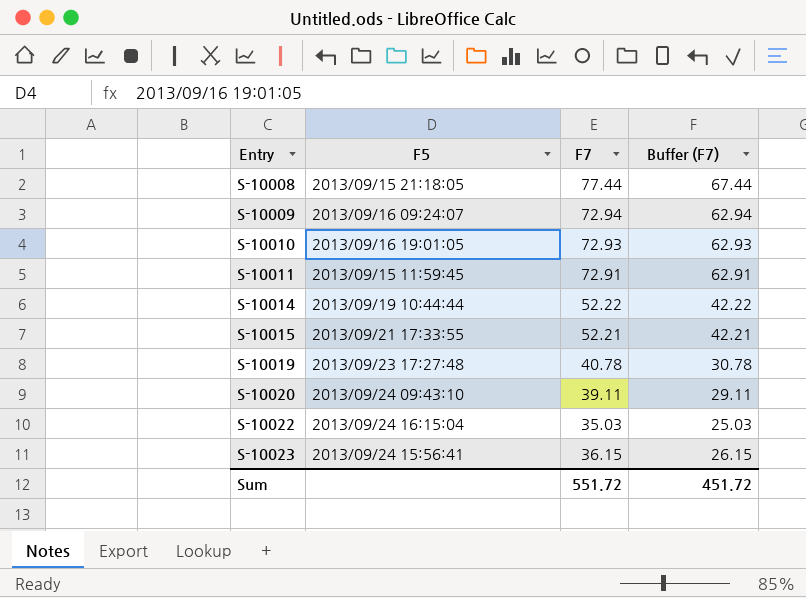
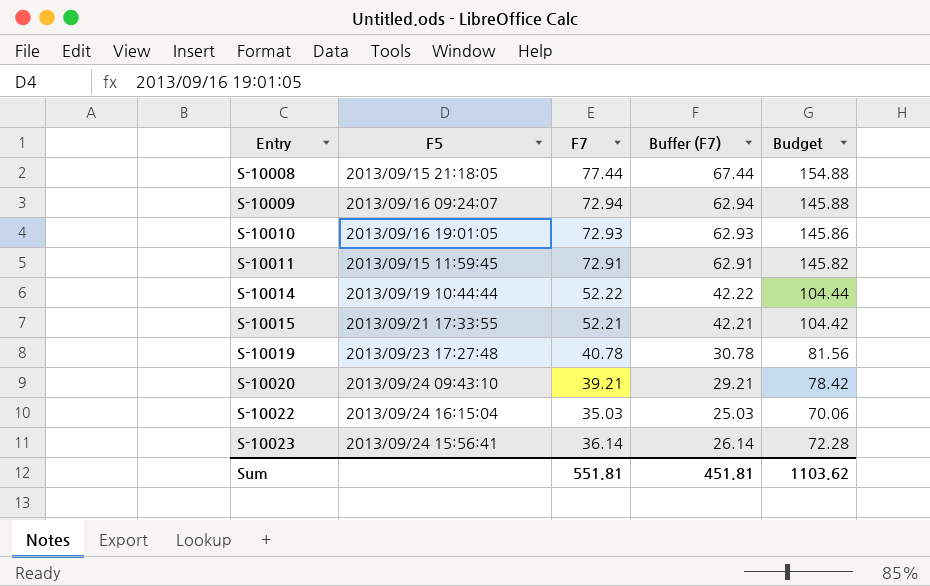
column Budget | formula: none -> [F7] * 2
S-10020 | F7: 39.11 -> 39.21
S-10020 | Buffer (F7): 29.11 -> 29.21
S-10023 | F7: 36.15 -> 36.14
S-10023 | Buffer (F7): 26.15 -> 26.14
Sum | F7: 551.72 -> 551.81
Sum | Buffer (F7): 451.72 -> 451.81

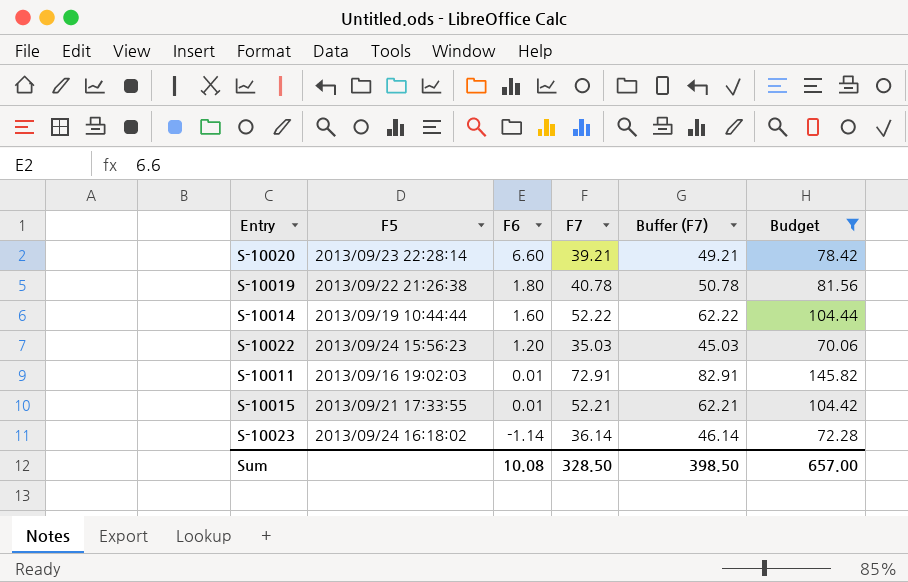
filter: none -> Budget <= 145.82
row order: Entry ascending -> F6 descending
column F6 | position: none -> 3
column Buffer (F7) | formula: [F7] - 10 -> [F7] + 10
S-10020 | F5: 2013/09/24 09:43:10 -> 2013/09/23 22:28:14
S-10019 | F5: 2013/09/23 17:27:48 -> 2013/09/22 21:26:38
S-10022 | F5: 2013/09/24 16:15:04 -> 2013/09/24 15:56:23
S-10011 | F5: 2013/09/15 11:59:45 -> 2013/09/16 19:02:03
S-10023 | F5: 2013/09/24 15:56:41 -> 2013/09/24 16:18:02
Sum | F7: 551.81 -> 328.50
Sum | Buffer (F7): 451.81 -> 398.50
Sum | Budget: 1103.62 -> 657.00

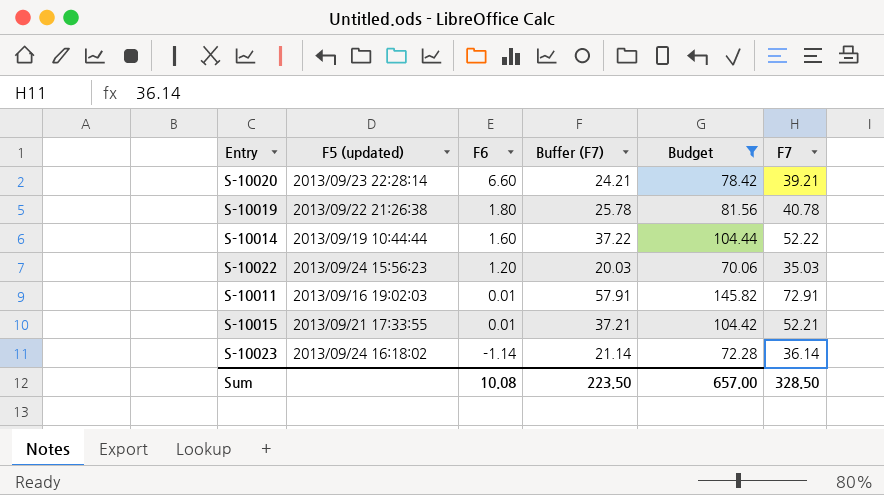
column name: F5 -> F5 (updated)
column Buffer (F7) | formula: [F7] + 10 -> [F7] - 15
column F7 | position: 4 -> 6
Sum | Buffer (F7): 398.50 -> 223.50

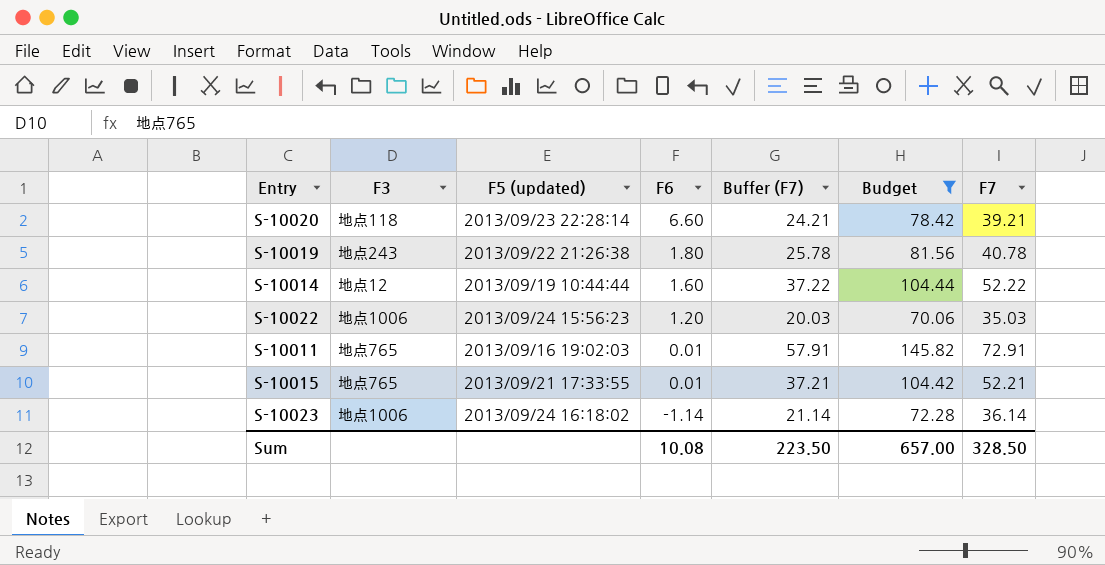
column F3 | position: none -> 2

